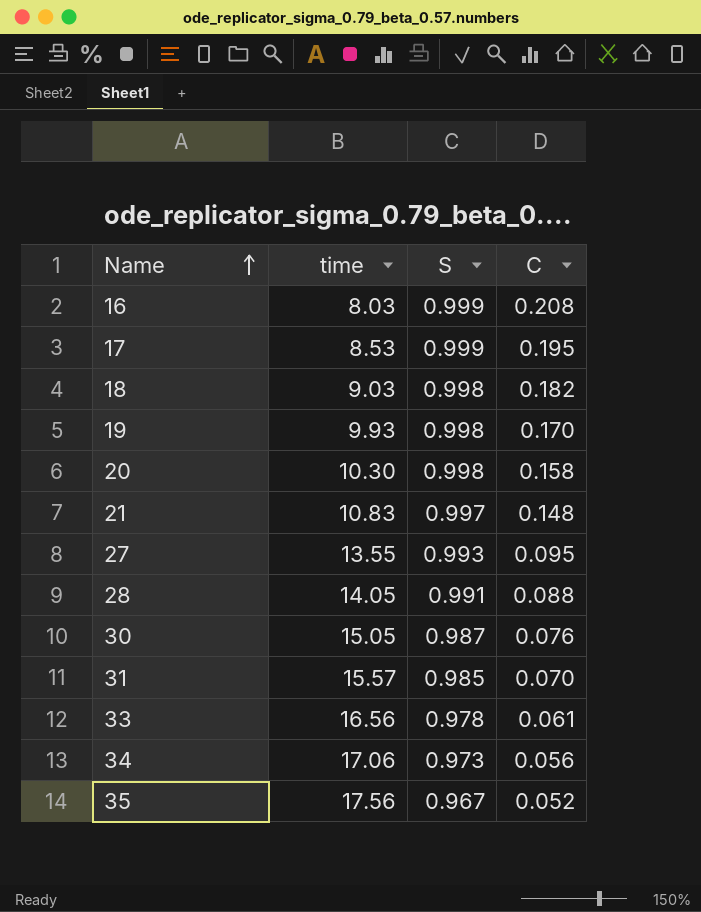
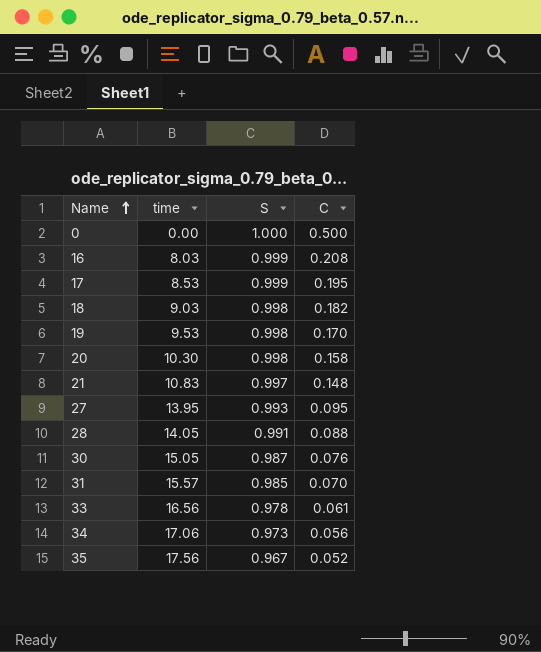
row 0: none -> 0.00 | 1.000 | 0.500
19 | time: 9.93 -> 9.53
27 | time: 13.55 -> 13.95

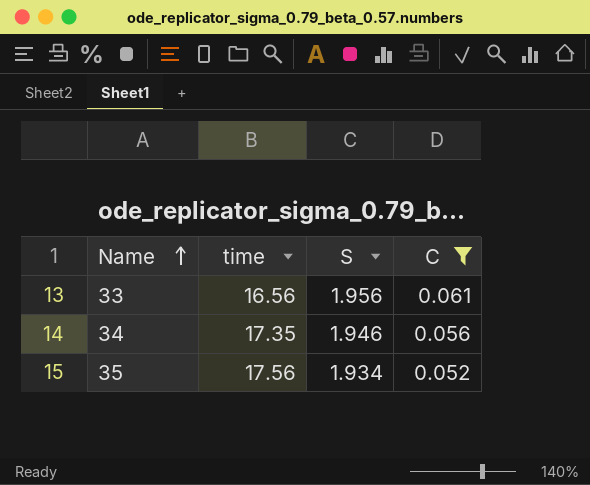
filter: none -> C <= 0.061
33 | S: 0.978 -> 1.956
34 | time: 17.06 -> 17.35
34 | S: 0.973 -> 1.946
35 | S: 0.967 -> 1.934

